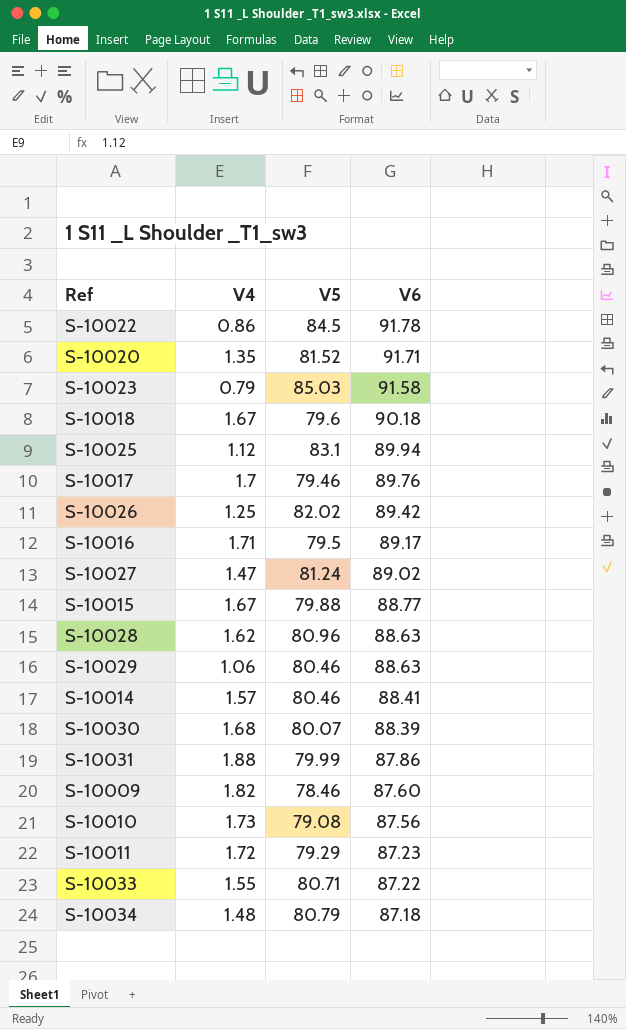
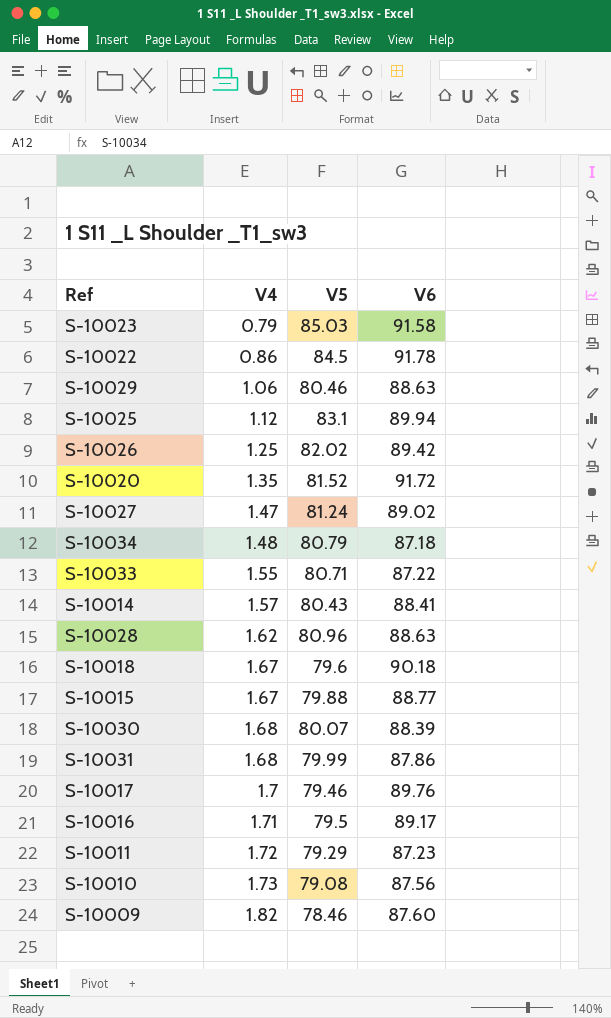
row order: V6 descending -> V4 ascending
S-10020 | V6: 91.71 -> 91.72
S-10014 | V5: 80.46 -> 80.43
S-10031 | V4: 1.88 -> 1.68

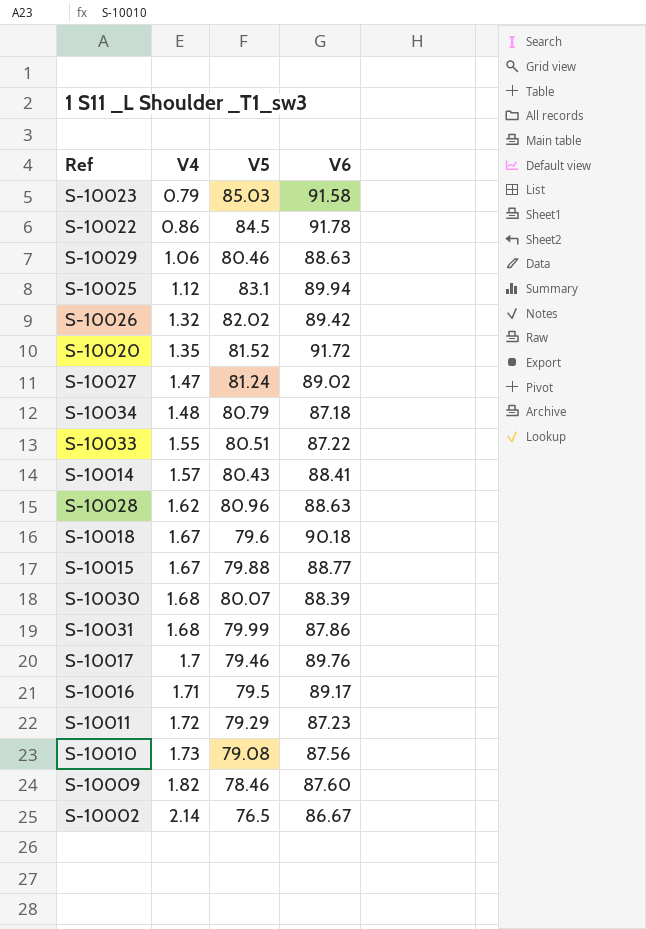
S-10026 | V4: 1.25 -> 1.32
S-10033 | V5: 80.71 -> 80.51
row S-10002: none -> 2.14 | 76.5 | 86.67

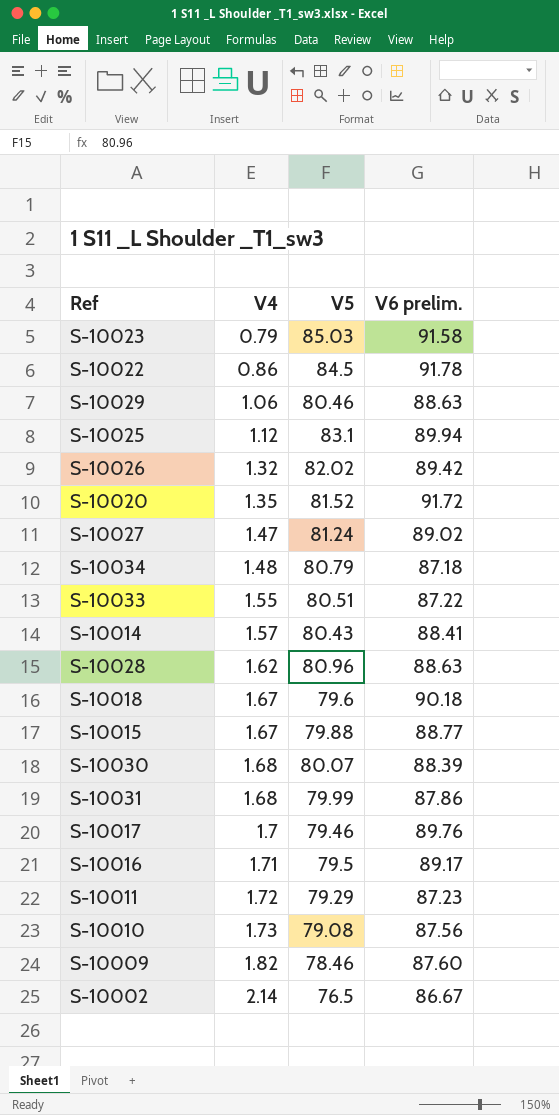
column name: V6 -> V6 prelim.

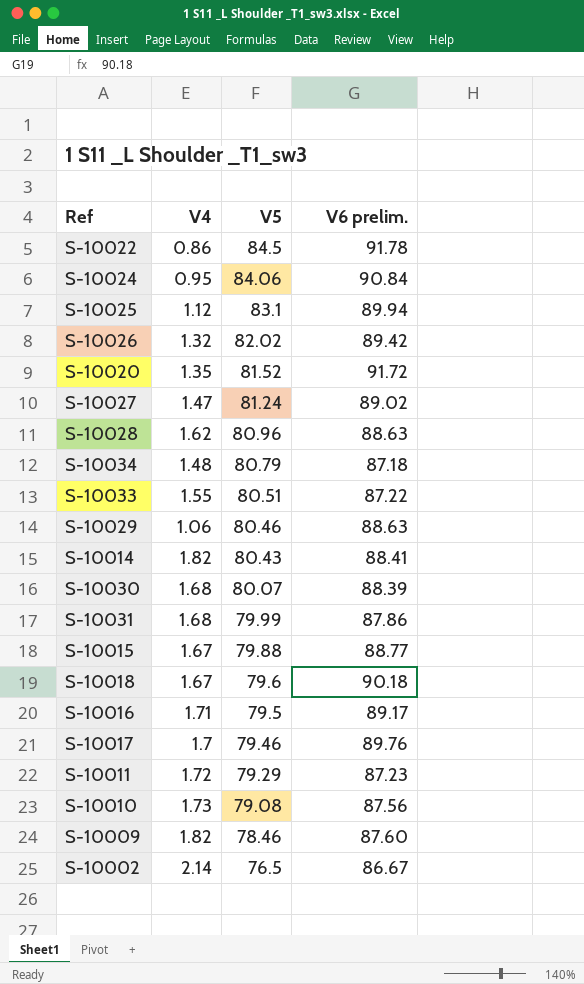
row order: V4 ascending -> V5 descending
row S-10023: 0.79 | 85.03 | 91.58 -> none
row S-10024: none -> 0.95 | 84.06 | 90.84
S-10014 | V4: 1.57 -> 1.82

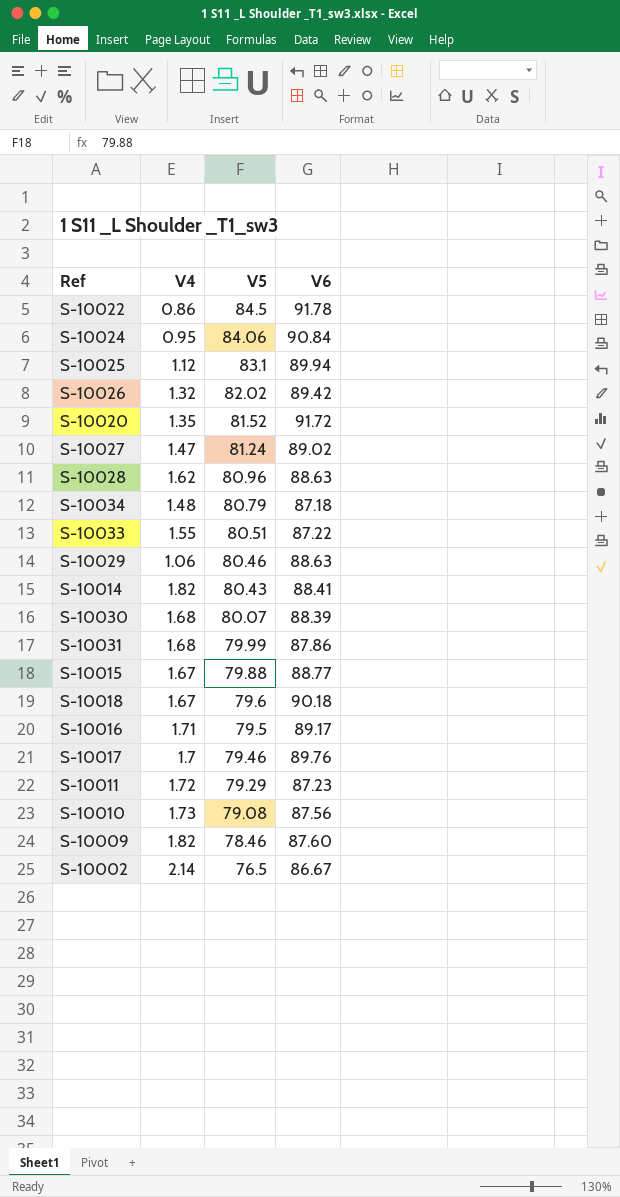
column name: V6 prelim. -> V6

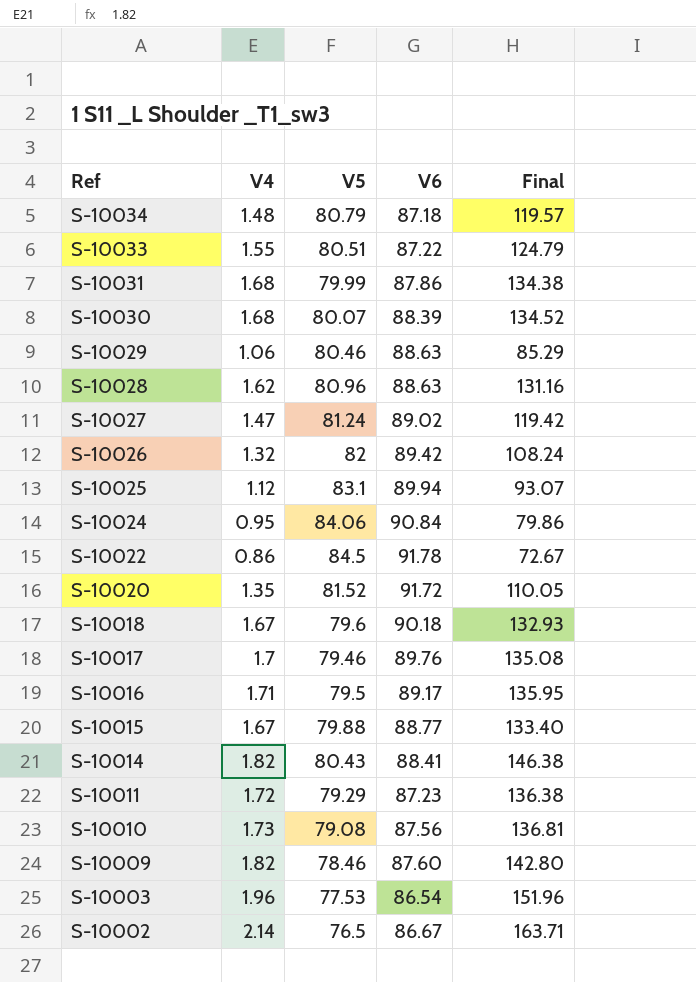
row order: V5 descending -> Ref descending
column Final | formula: none -> [V4] * [V5]
S-10026 | V5: 82.02 -> 82
row S-10003: none -> 1.96 | 77.53 | 86.54 | 151.96

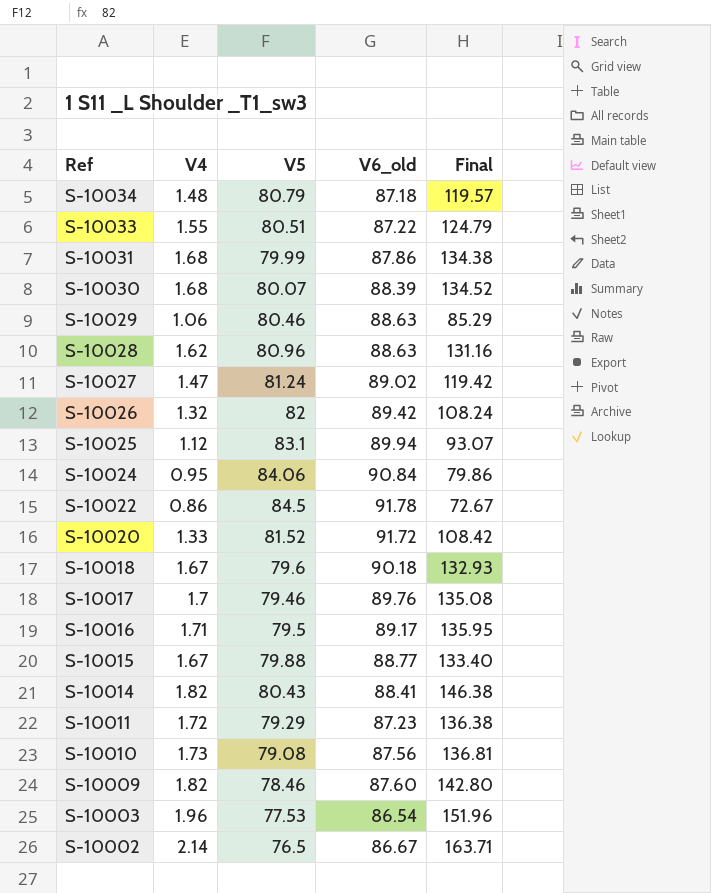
column name: V6 -> V6_old
S-10020 | V4: 1.35 -> 1.33
S-10020 | Final: 110.05 -> 108.42

